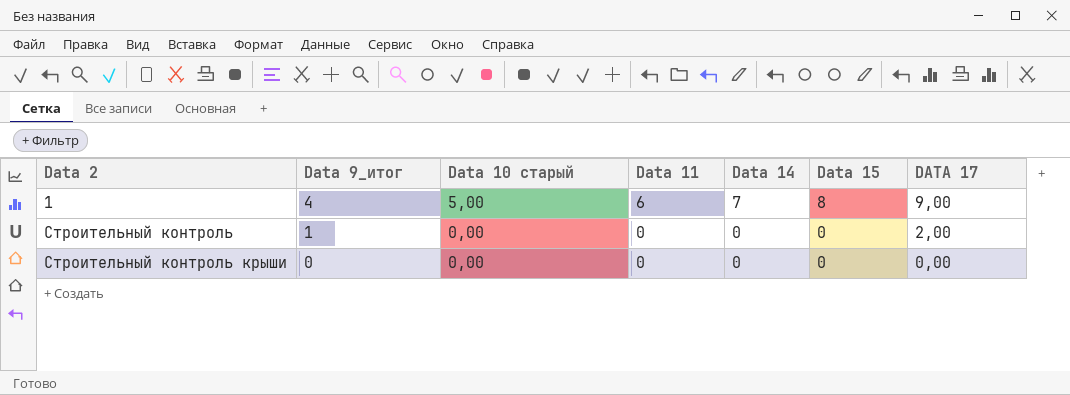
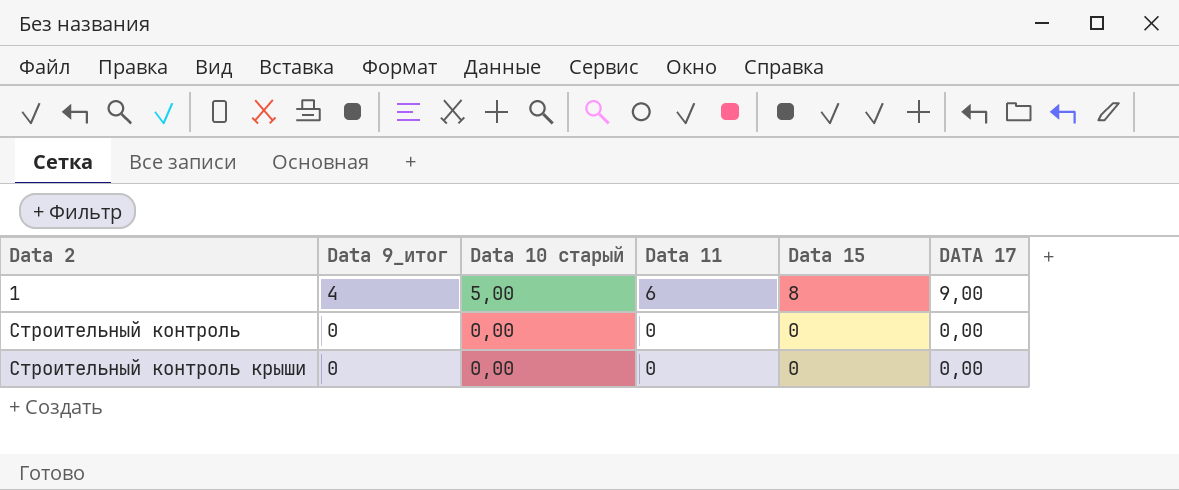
column Data 14 | position: 5 -> none
Строительный контроль | Data 9_итог: 1 -> 0
Строительный контроль | DATA 17: 2,00 -> 0,00

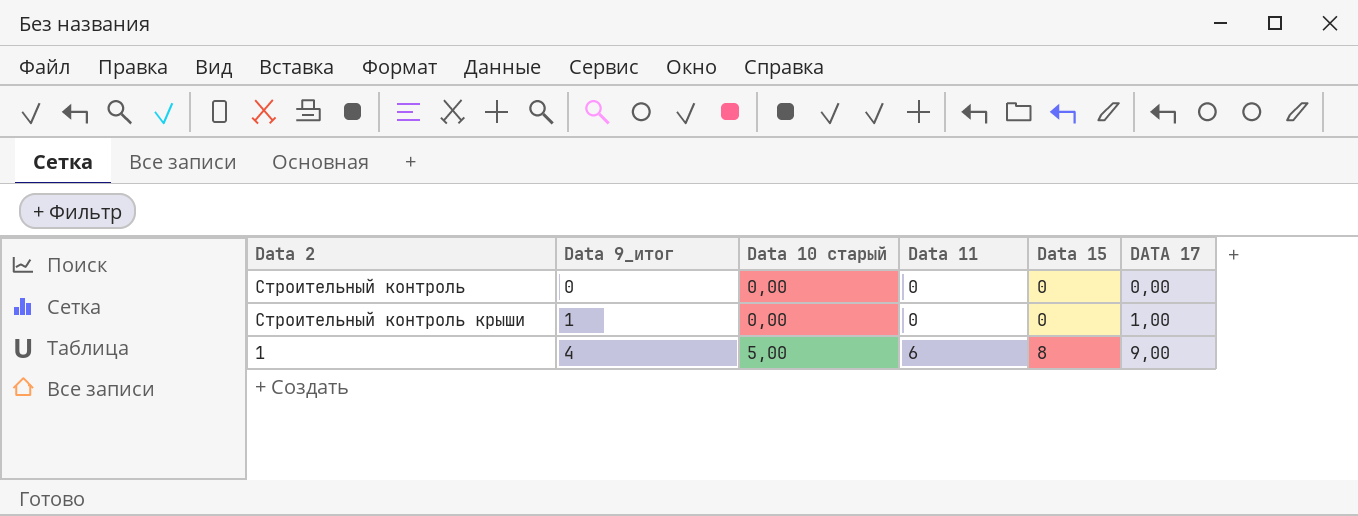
row order: Data 2 ascending -> Data 9_итог ascending
Строительный контроль крыши | Data 9_итог: 0 -> 1
Строительный контроль крыши | DATA 17: 0,00 -> 1,00

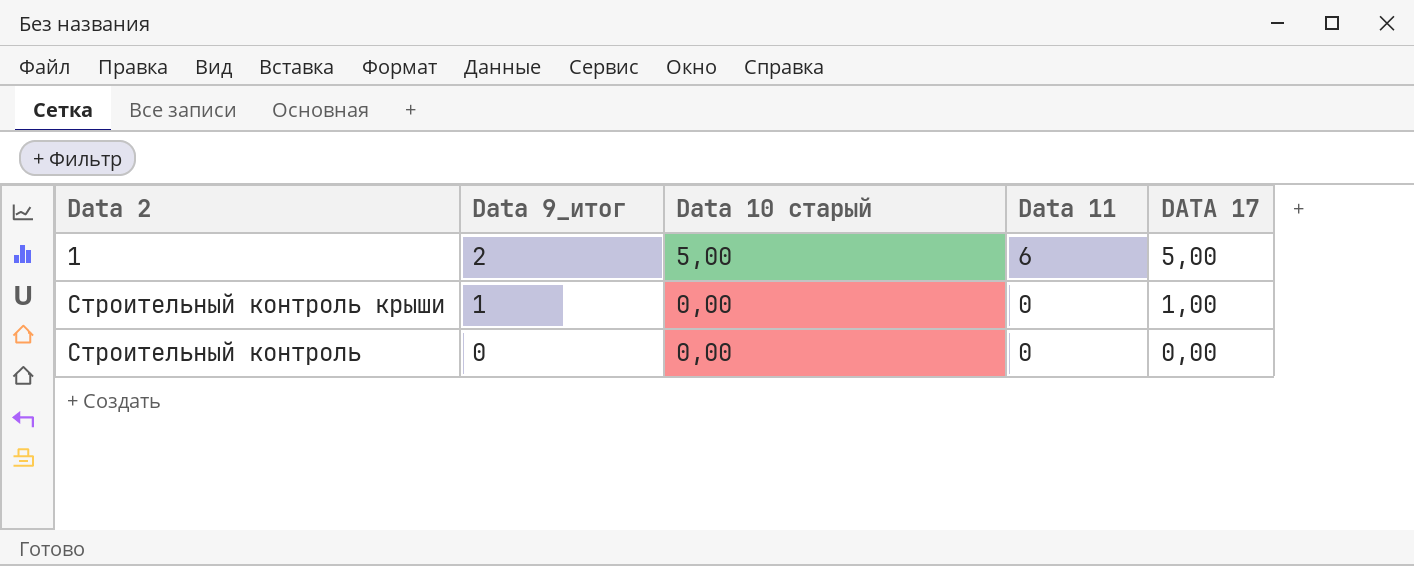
row order: Data 9_итог ascending -> Data 9_итог descending
column Data 15 | position: 5 -> none
1 | Data 9_итог: 4 -> 2
1 | DATA 17: 9,00 -> 5,00

